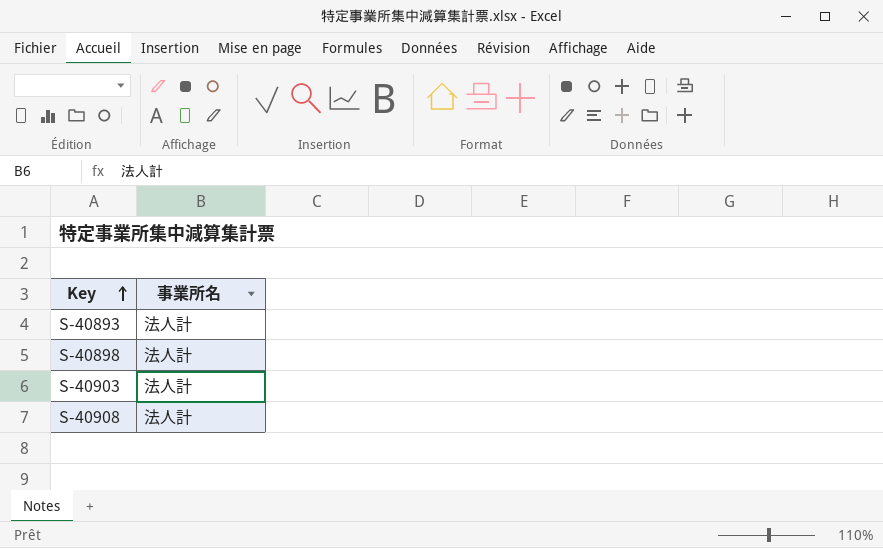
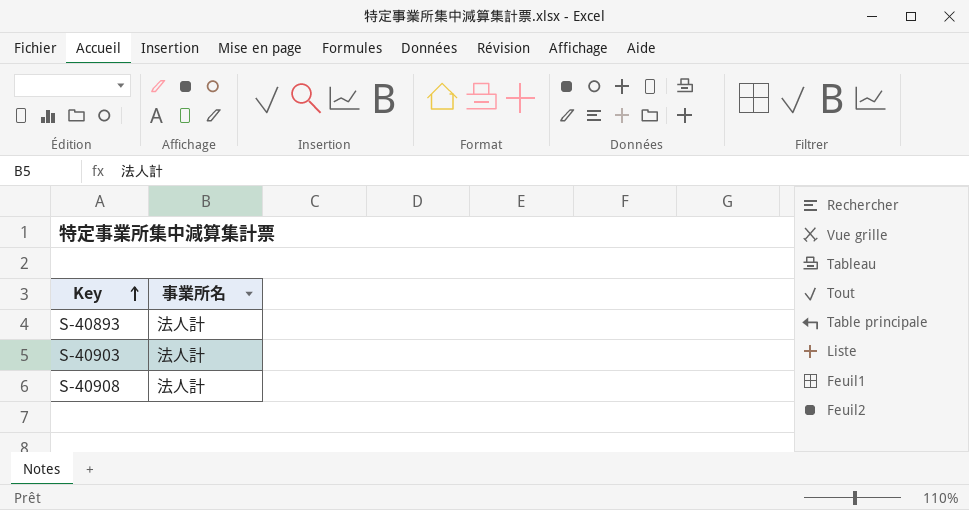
row S-40898: 法人計 -> none

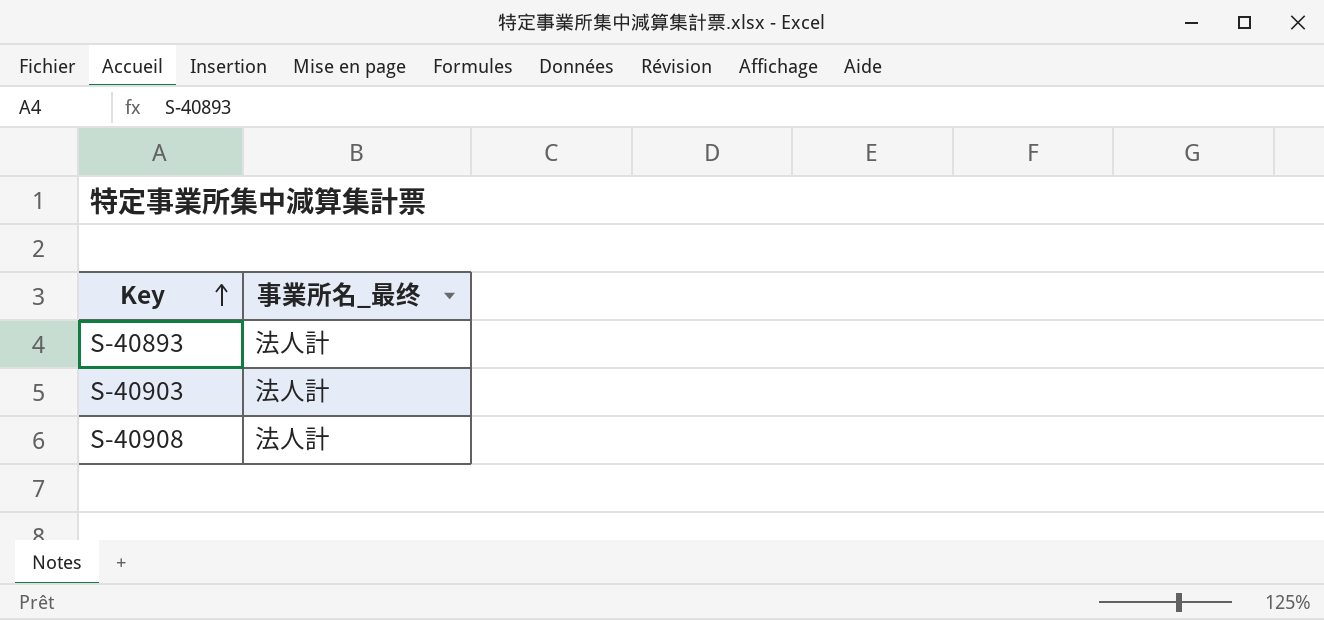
column name: 事業所名 -> 事業所名_最终

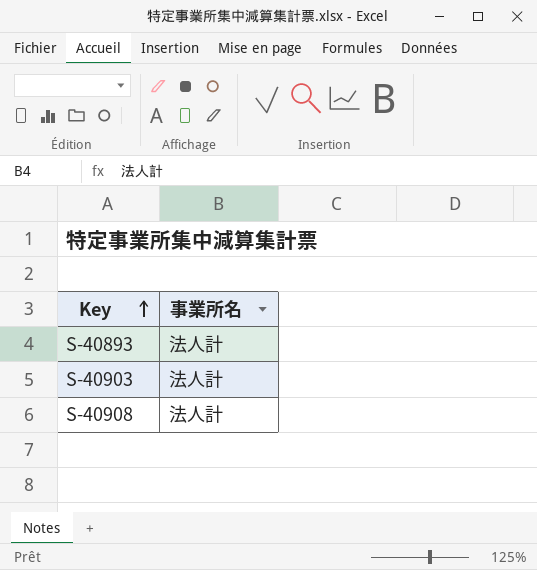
column name: 事業所名_最终 -> 事業所名

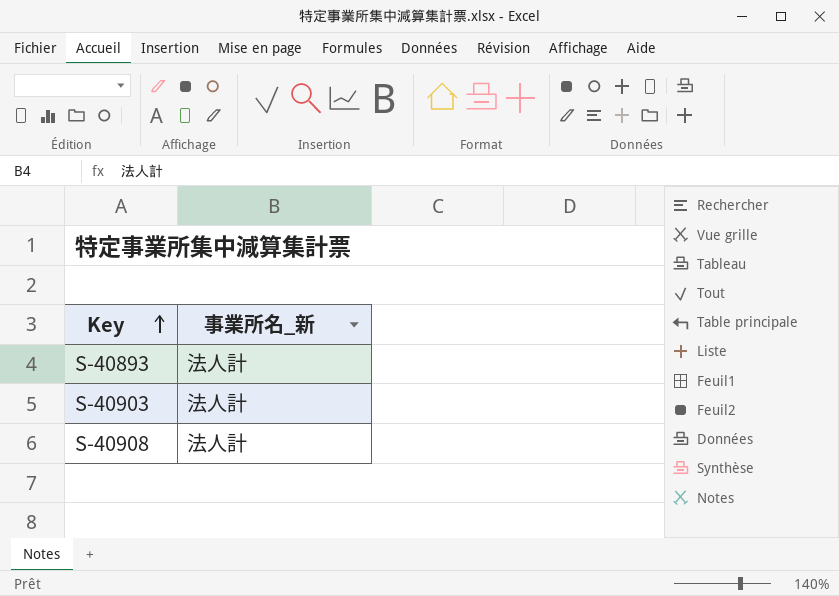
column name: 事業所名 -> 事業所名_新

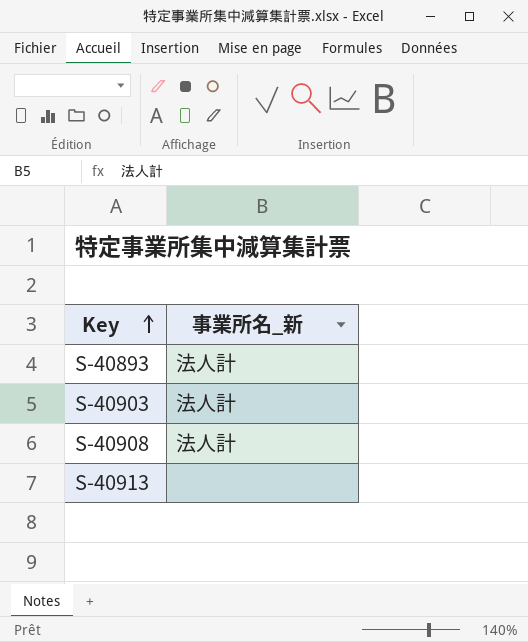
row S-40913: none -> none

